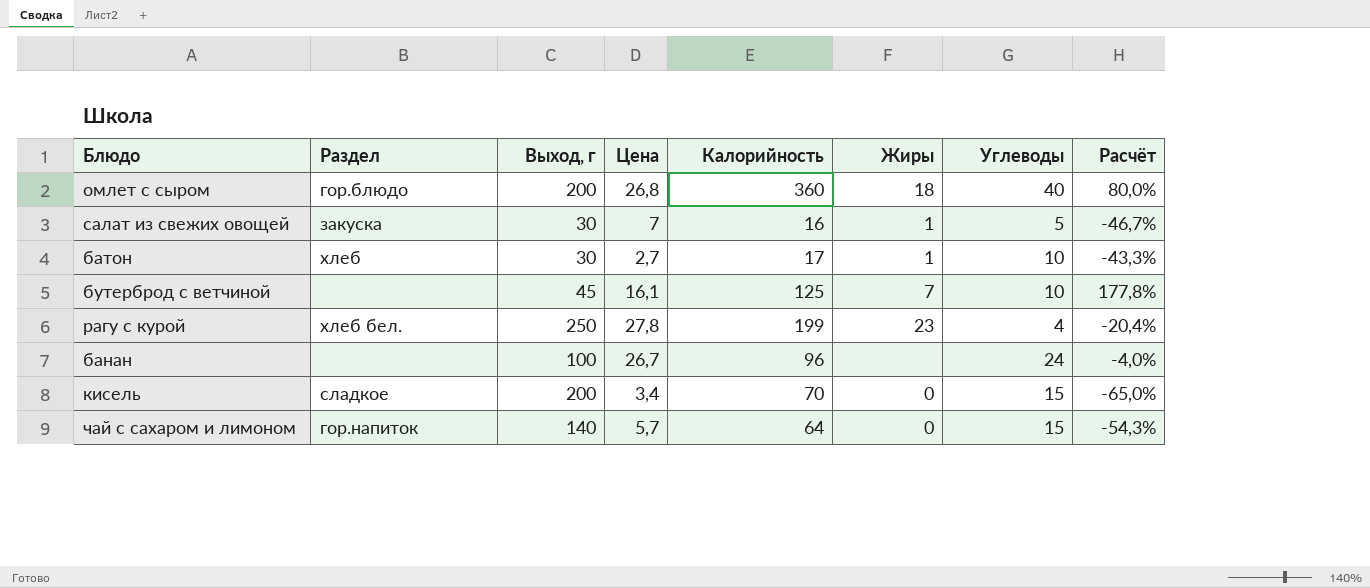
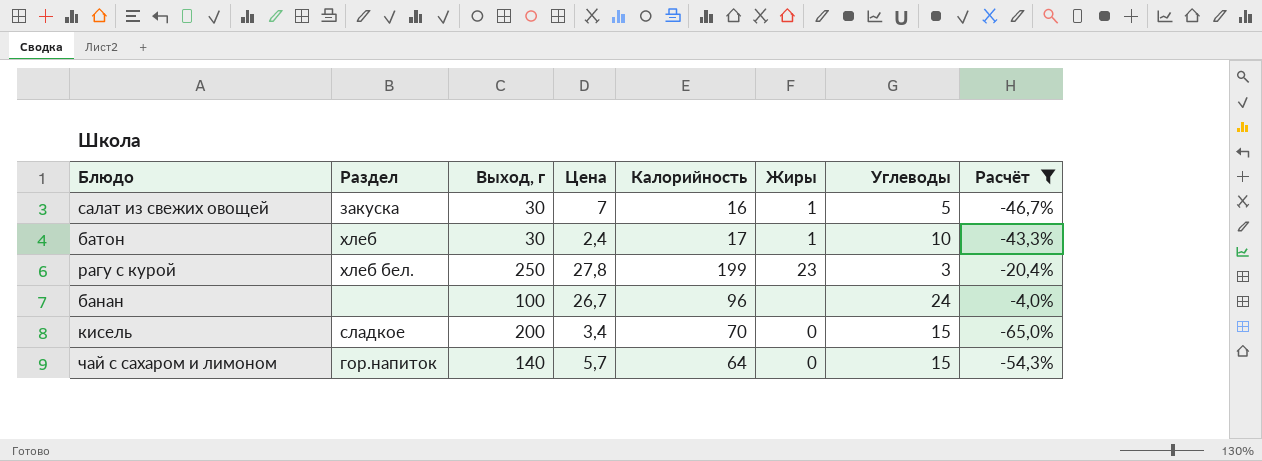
filter: none -> Расчёт <= -4,0%
батон | Цена: 2,7 -> 2,4
рагу с курой | Углеводы: 4 -> 3

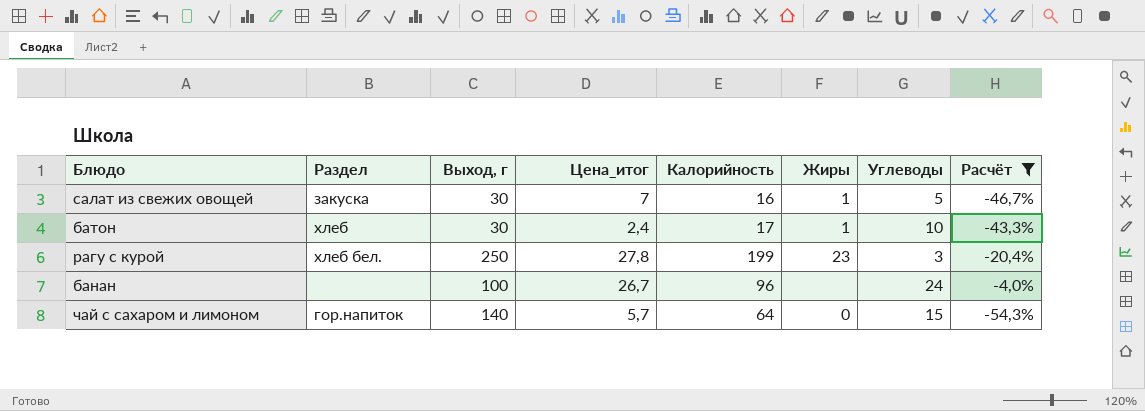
column name: Цена -> Цена_итог
row кисель: сладкое | 200 | 3,4 | 70 | 0 | 15 | -65,0% -> none

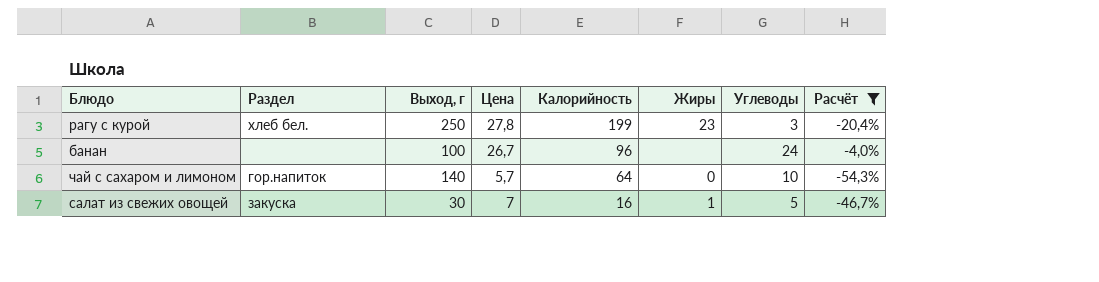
row order: none -> Калорийность descending
column name: Цена_итог -> Цена
row батон: хлеб | 30 | 2,4 | 17 | 1 | 10 | -43,3% -> none
чай с сахаром и лимоном | Углеводы: 15 -> 10

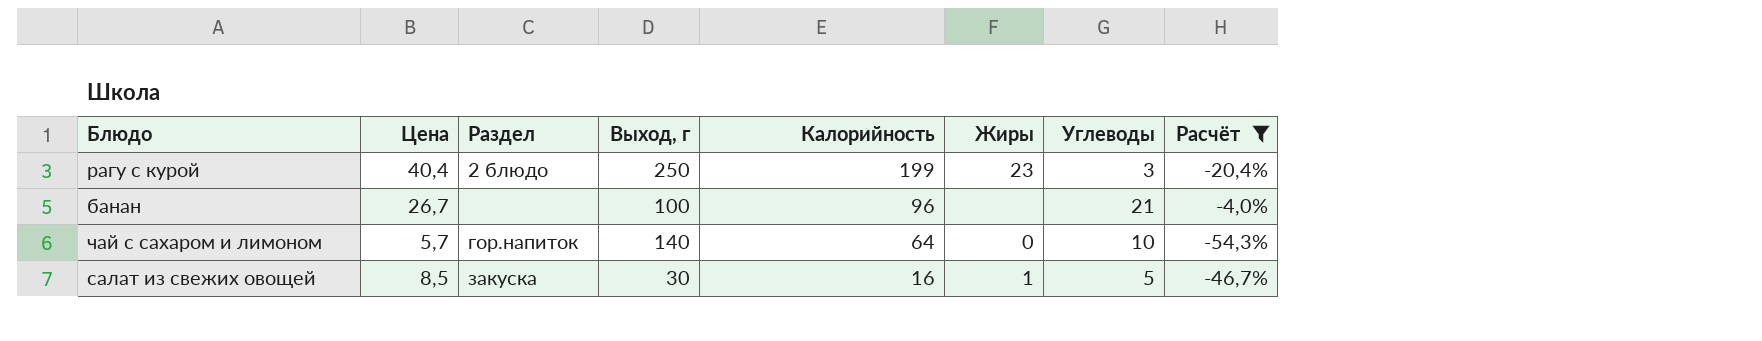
column Цена | position: 4 -> 2
рагу с курой | Цена: 27,8 -> 40,4
рагу с курой | Раздел: хлеб бел. -> 2 блюдо
банан | Углеводы: 24 -> 21
салат из свежих овощей | Цена: 7 -> 8,5

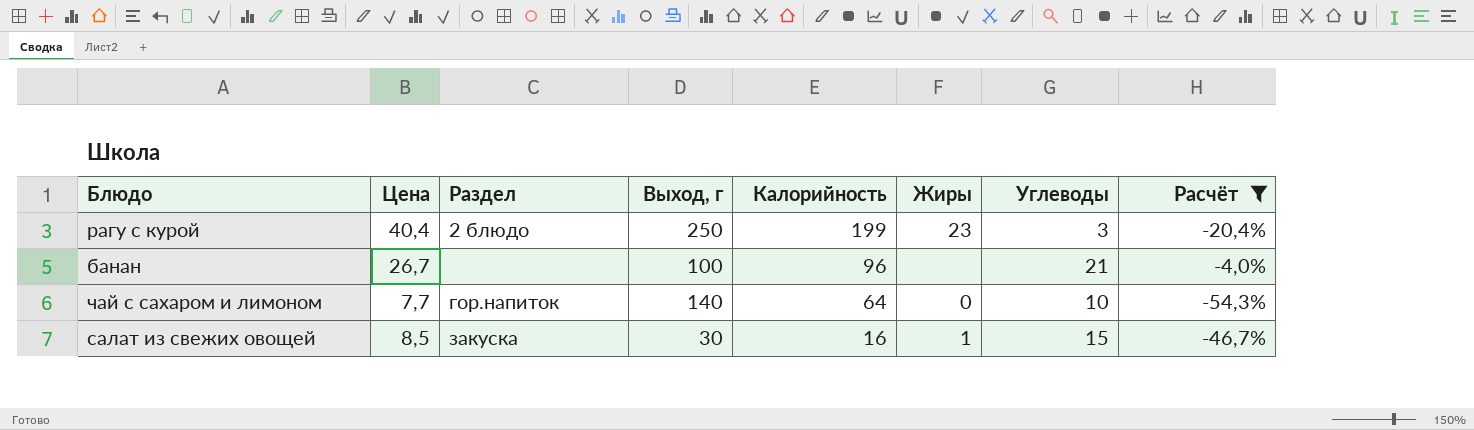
чай с сахаром и лимоном | Цена: 5,7 -> 7,7
салат из свежих овощей | Углеводы: 5 -> 15

